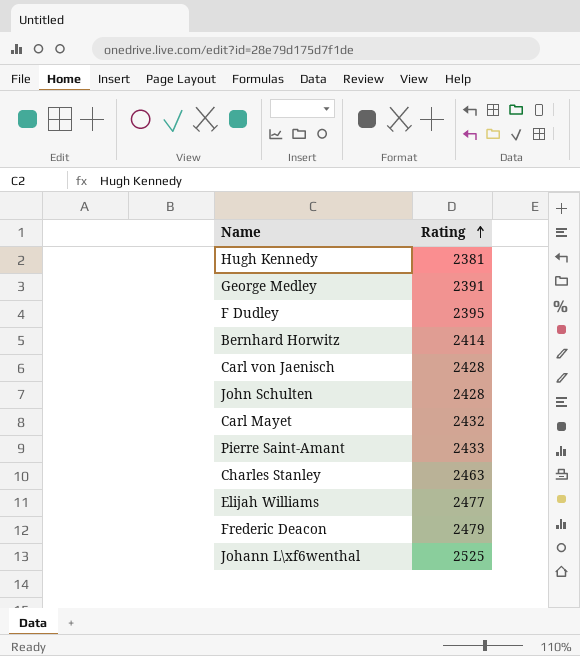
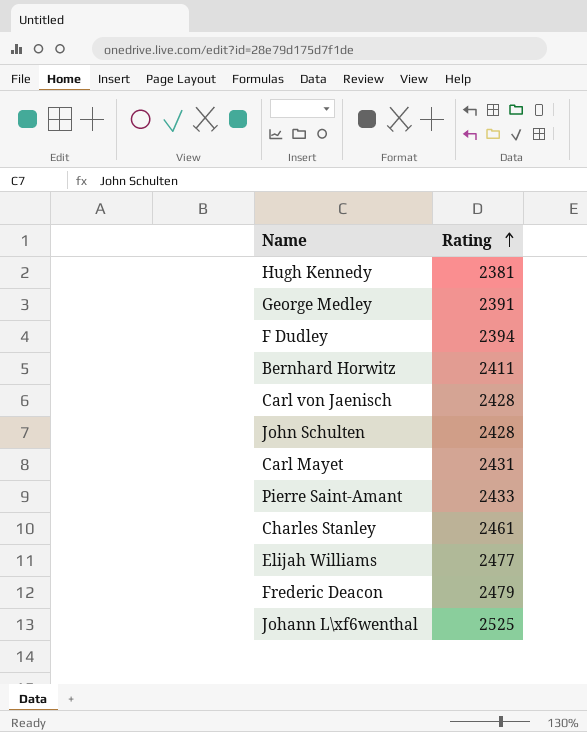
F Dudley | Rating: 2395 -> 2394
Bernhard Horwitz | Rating: 2414 -> 2411
Carl Mayet | Rating: 2432 -> 2431
Charles Stanley | Rating: 2463 -> 2461

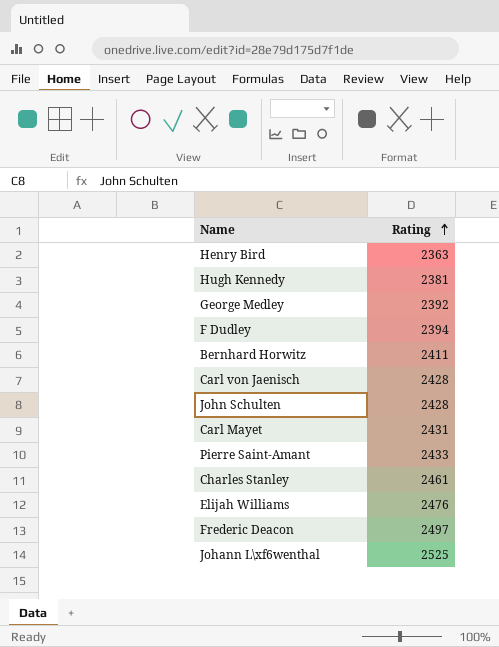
row Henry Bird: none -> 2363
George Medley | Rating: 2391 -> 2392
Elijah Williams | Rating: 2477 -> 2476
Frederic Deacon | Rating: 2479 -> 2497

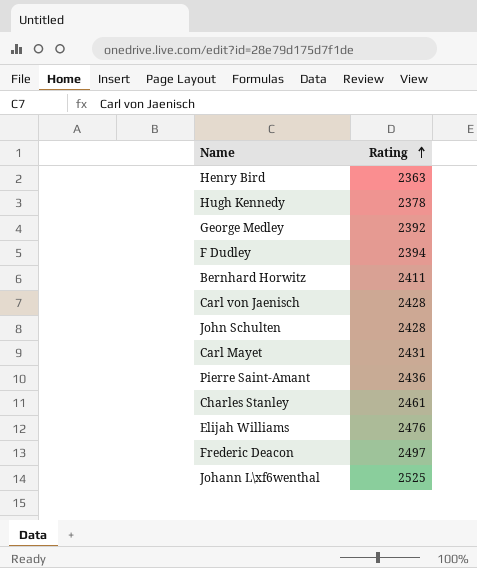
Hugh Kennedy | Rating: 2381 -> 2378
Pierre Saint-Amant | Rating: 2433 -> 2436

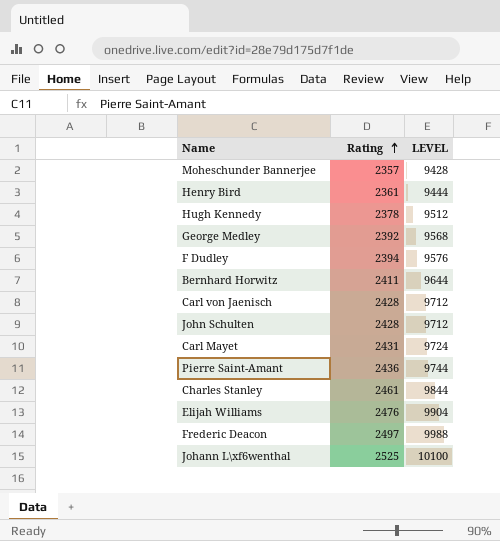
column LEVEL | formula: none -> [Rating] * 4
row Moheschunder Bannerjee: none -> 2357 | 9428
Henry Bird | Rating: 2363 -> 2361

